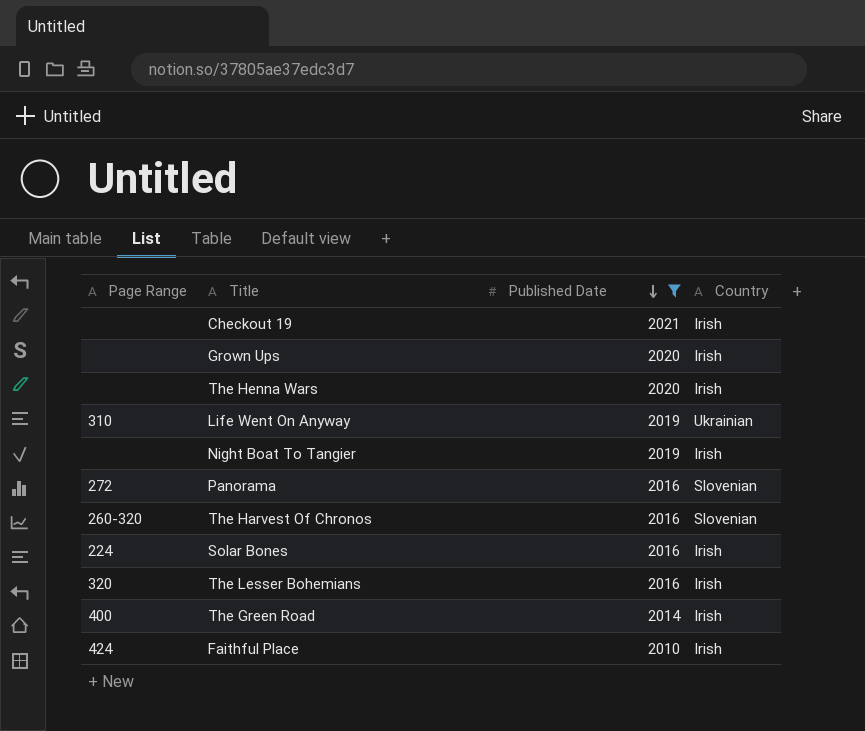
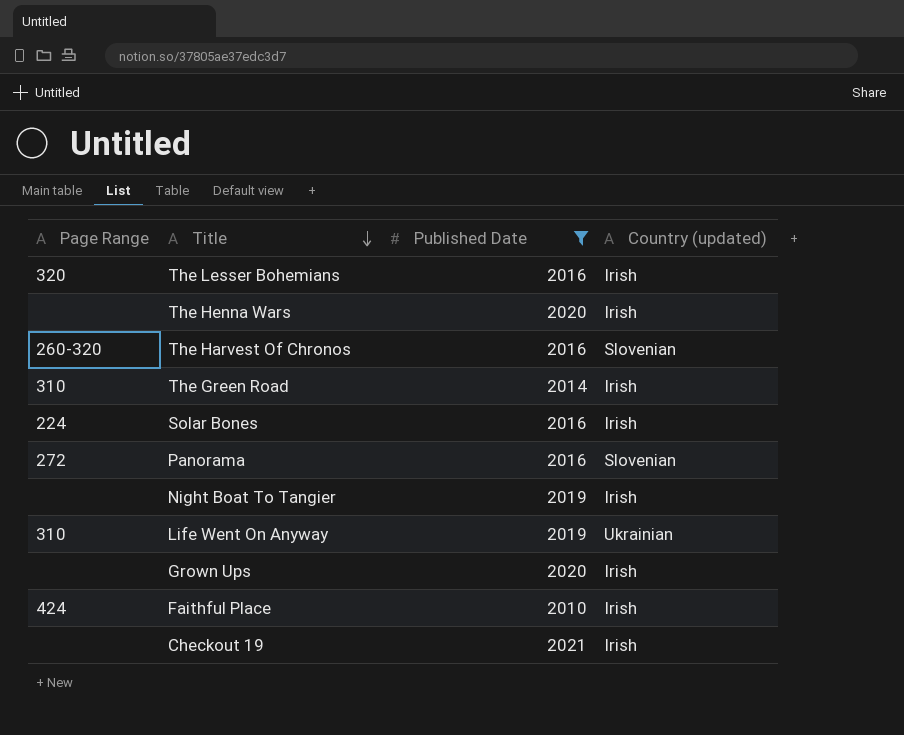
row order: Published Date descending -> Title descending
column name: Country -> Country (updated)
The Green Road | Page Range: 400 -> 310

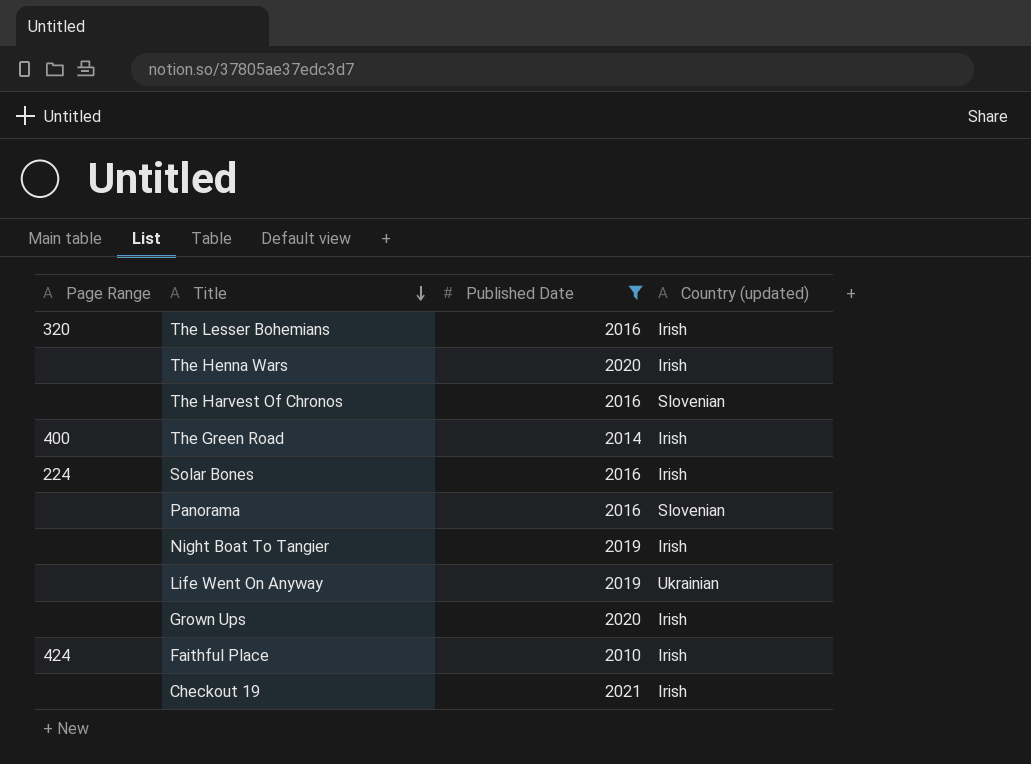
The Harvest Of Chronos | Page Range: 260-320 -> none
The Green Road | Page Range: 310 -> 400
Panorama | Page Range: 272 -> none
Life Went On Anyway | Page Range: 310 -> none

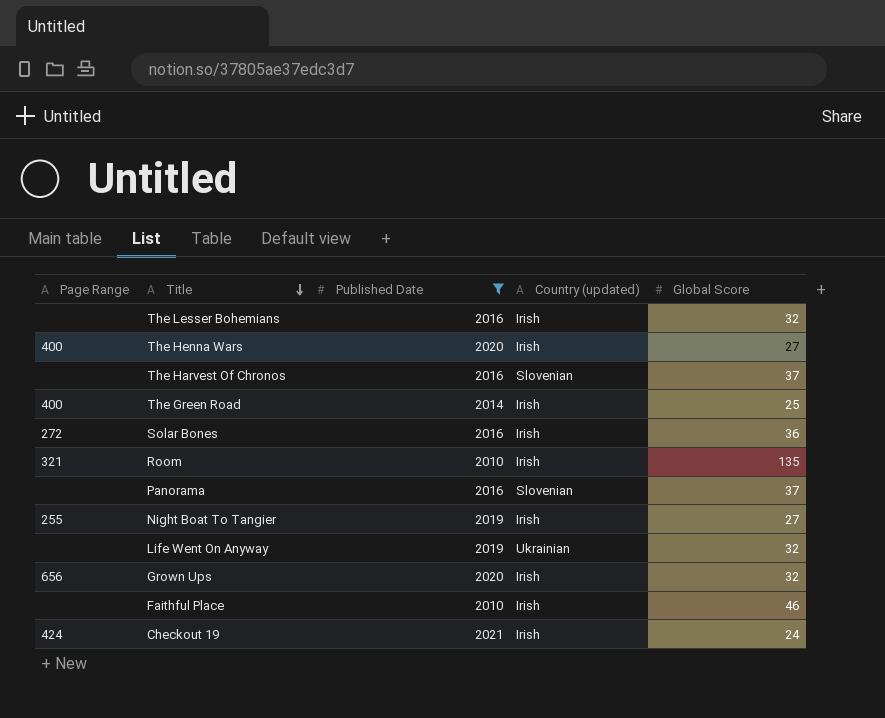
column Global Score | position: none -> 5
The Lesser Bohemians | Page Range: 320 -> none
The Henna Wars | Page Range: none -> 400
Solar Bones | Page Range: 224 -> 272
row Room: none -> 321 | 2010 | Irish | 135
Night Boat To Tangier | Page Range: none -> 255
Grown Ups | Page Range: none -> 656
Faithful Place | Page Range: 424 -> none
Checkout 19 | Page Range: none -> 424

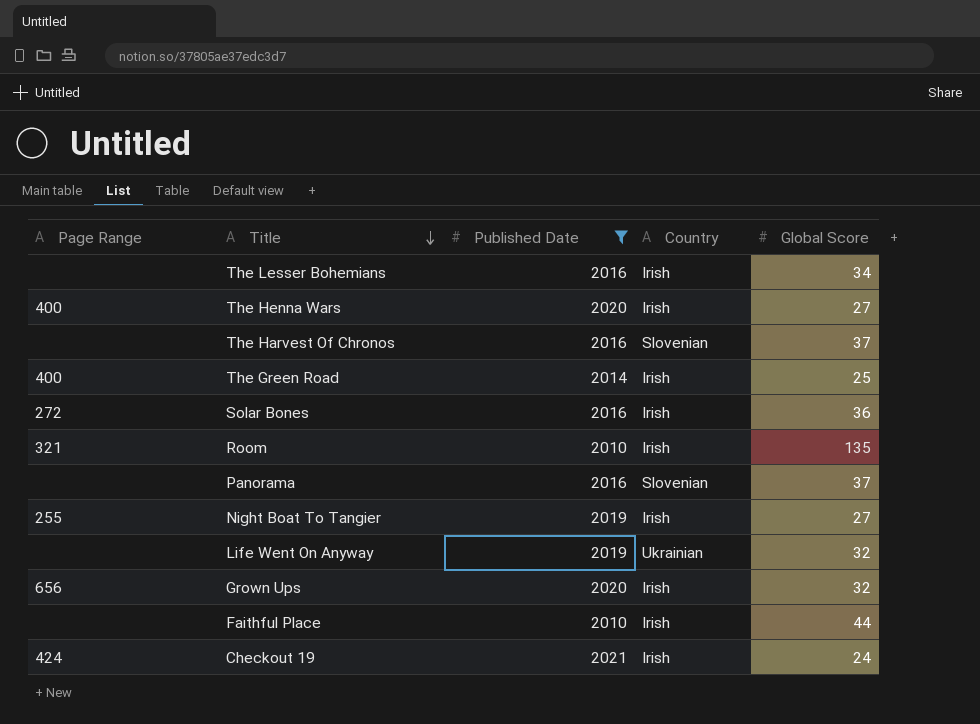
column name: Country (updated) -> Country
The Lesser Bohemians | Global Score: 32 -> 34
Faithful Place | Global Score: 46 -> 44

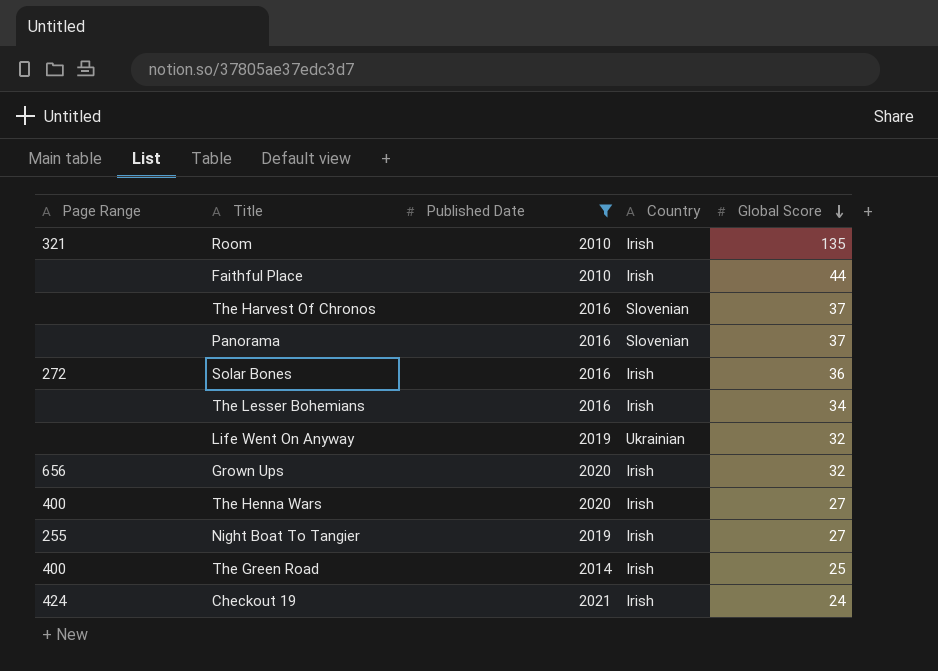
row order: Title descending -> Global Score descending

